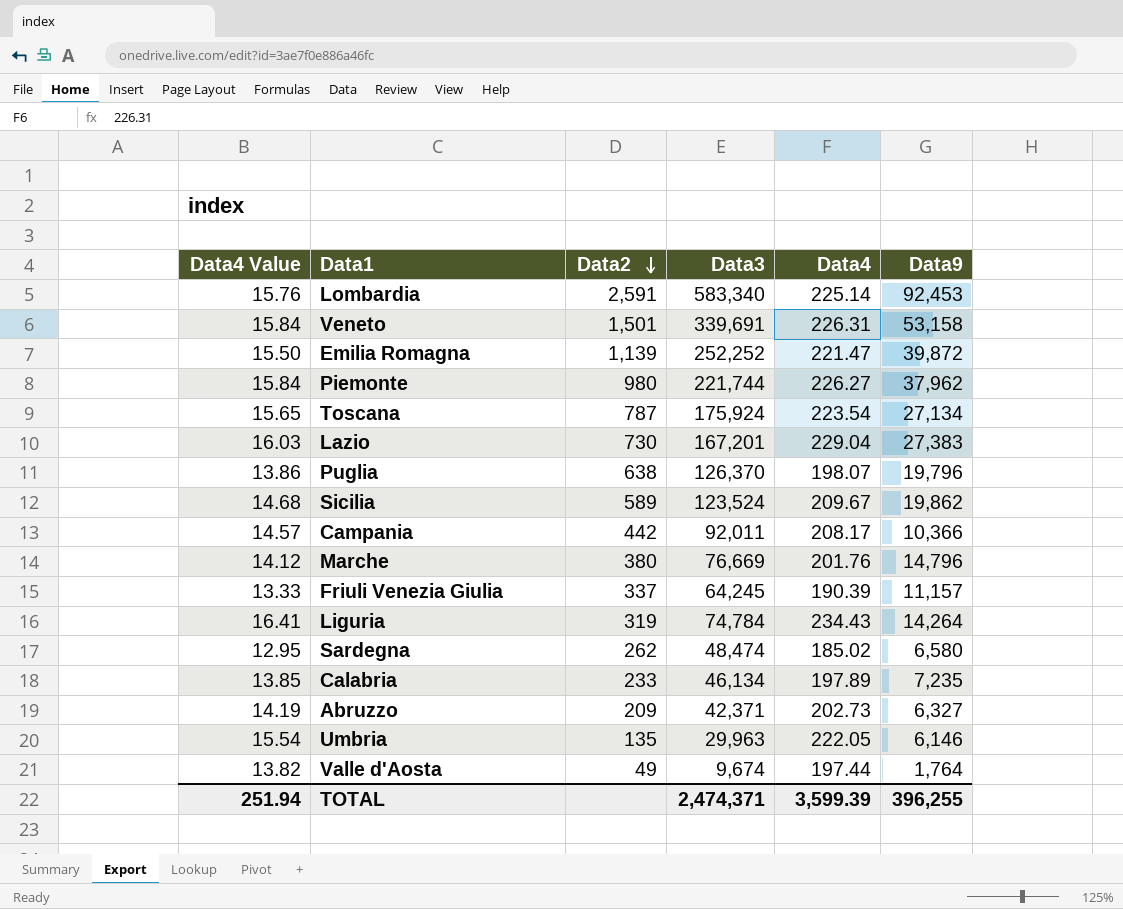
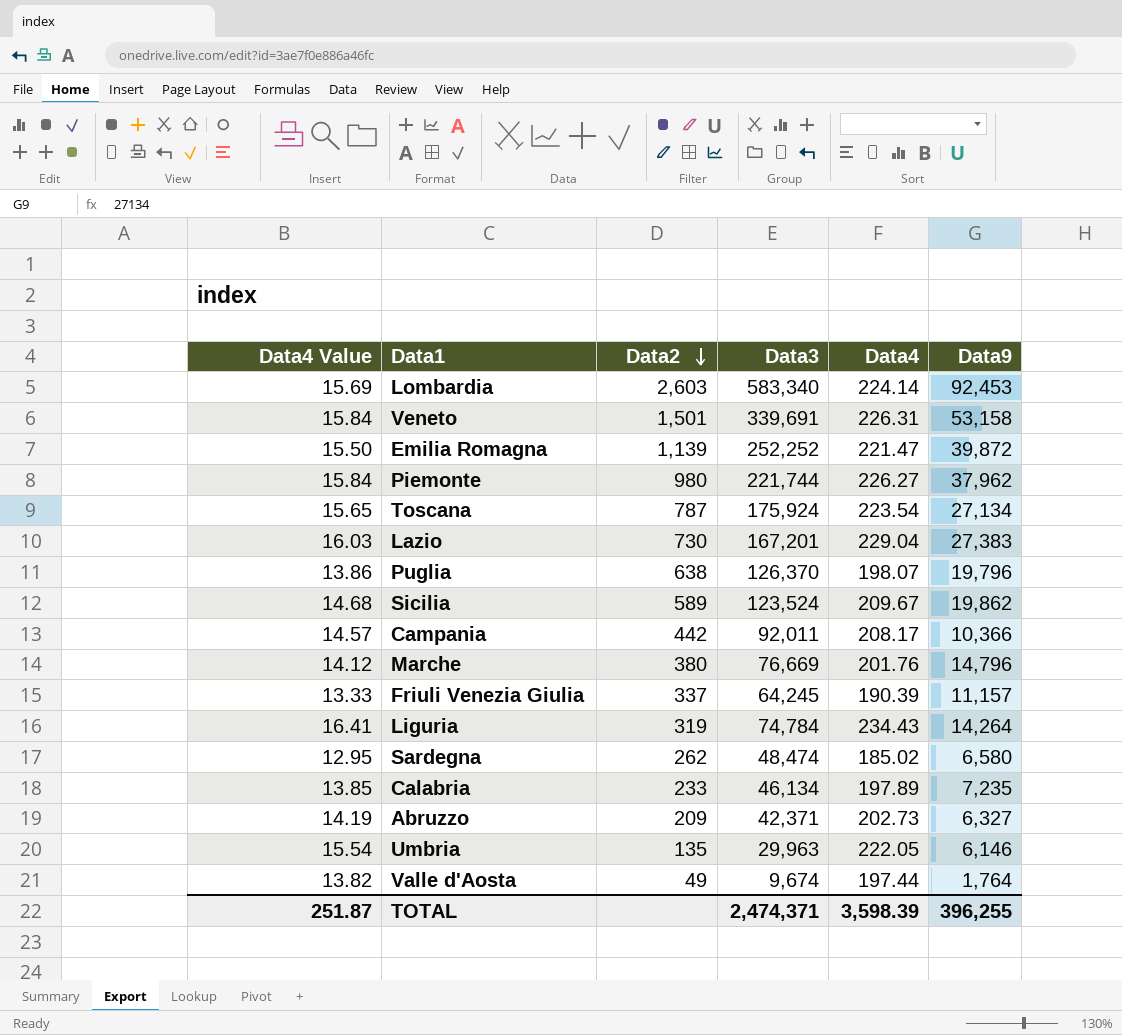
Lombardia | Data4 Value: 15.76 -> 15.69
Lombardia | Data2: 2,591 -> 2,603
Lombardia | Data4: 225.14 -> 224.14
TOTAL | Data4 Value: 251.94 -> 251.87
TOTAL | Data4: 3,599.39 -> 3,598.39

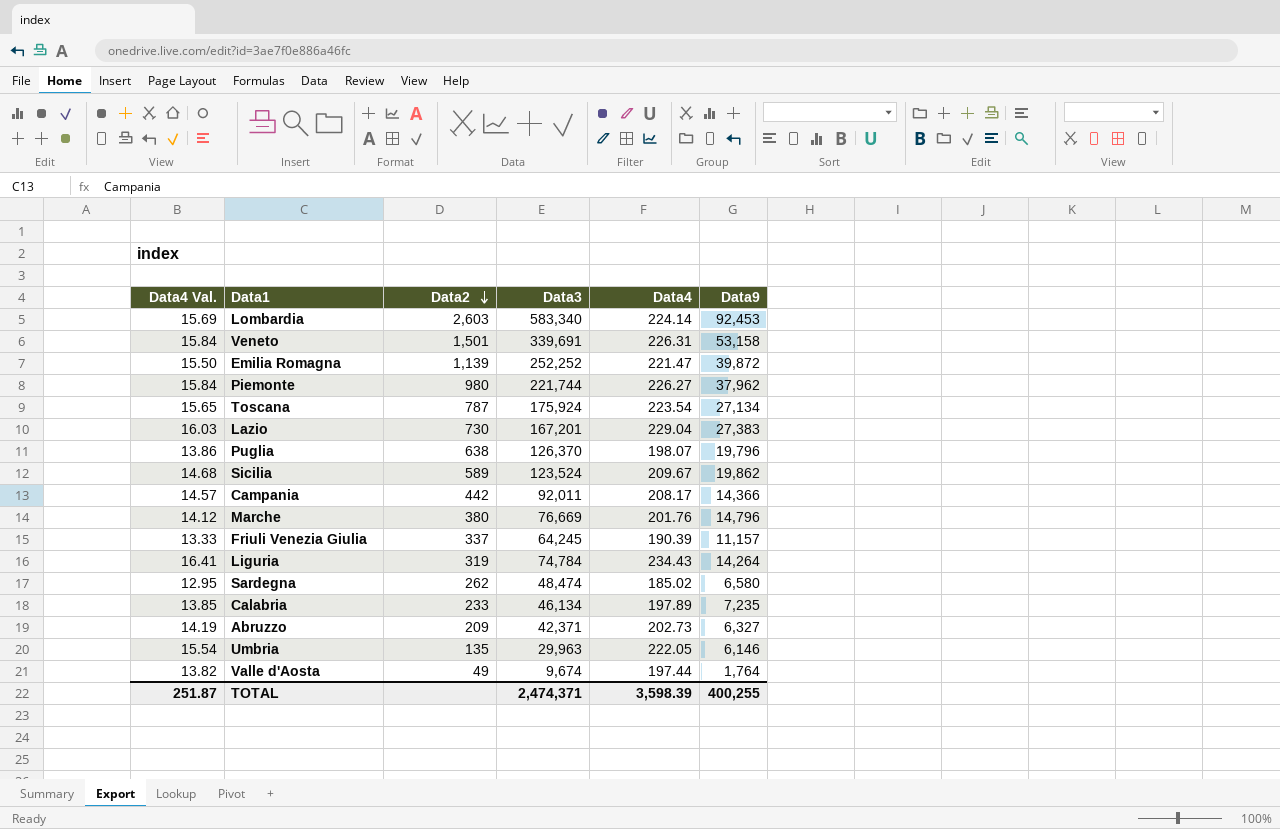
column name: Data4 Value -> Data4 Val.
Campania | Data9: 10,366 -> 14,366
TOTAL | Data9: 396,255 -> 400,255

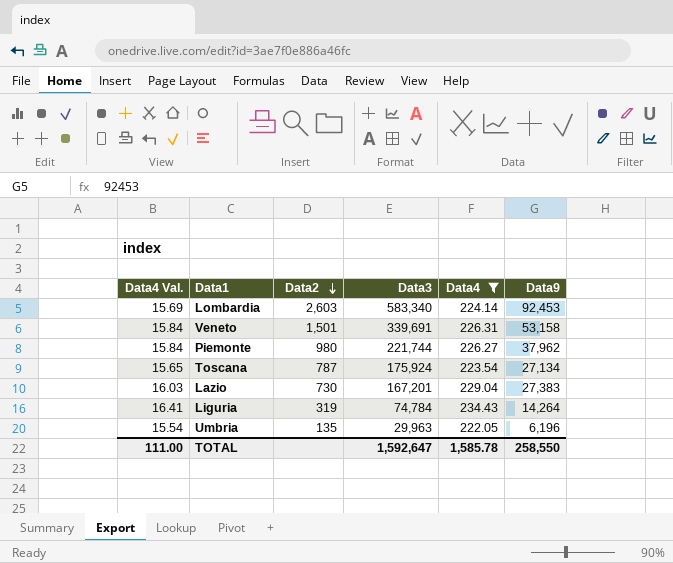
filter: none -> Data4 >= 222.05
Umbria | Data9: 6,146 -> 6,196
TOTAL | Data4 Val.: 251.87 -> 111.00
TOTAL | Data3: 2,474,371 -> 1,592,647
TOTAL | Data4: 3,598.39 -> 1,585.78
TOTAL | Data9: 400,255 -> 258,550

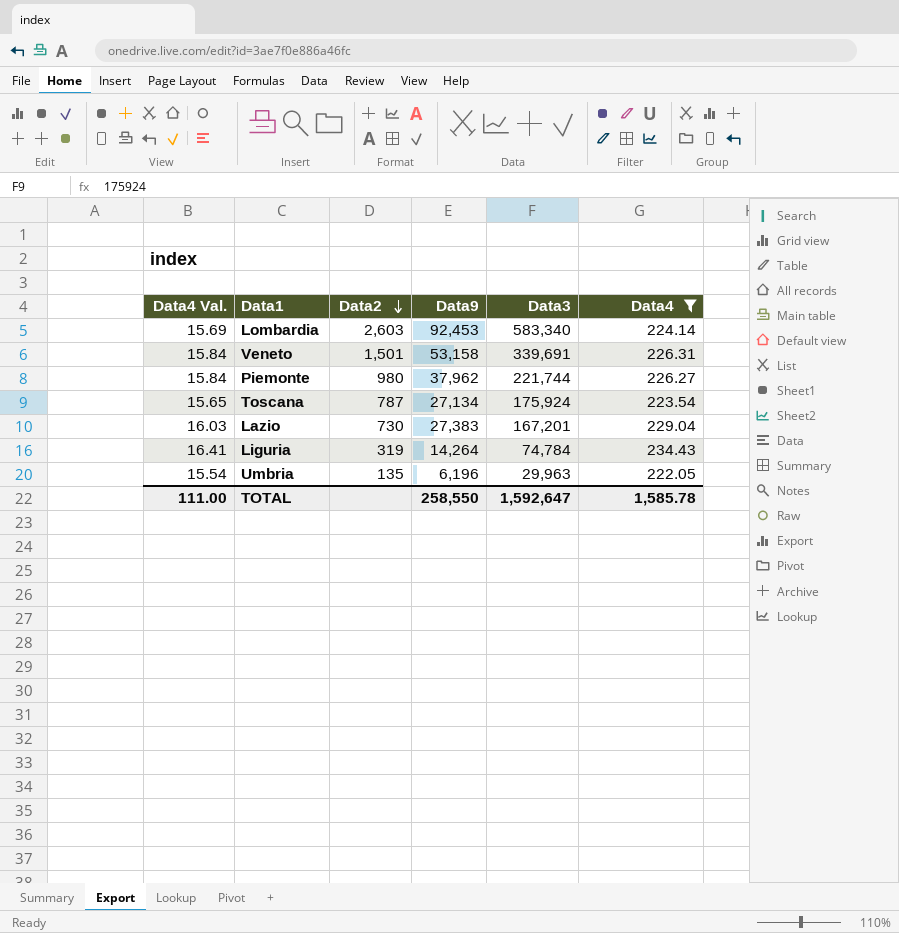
column Data9 | position: 6 -> 4

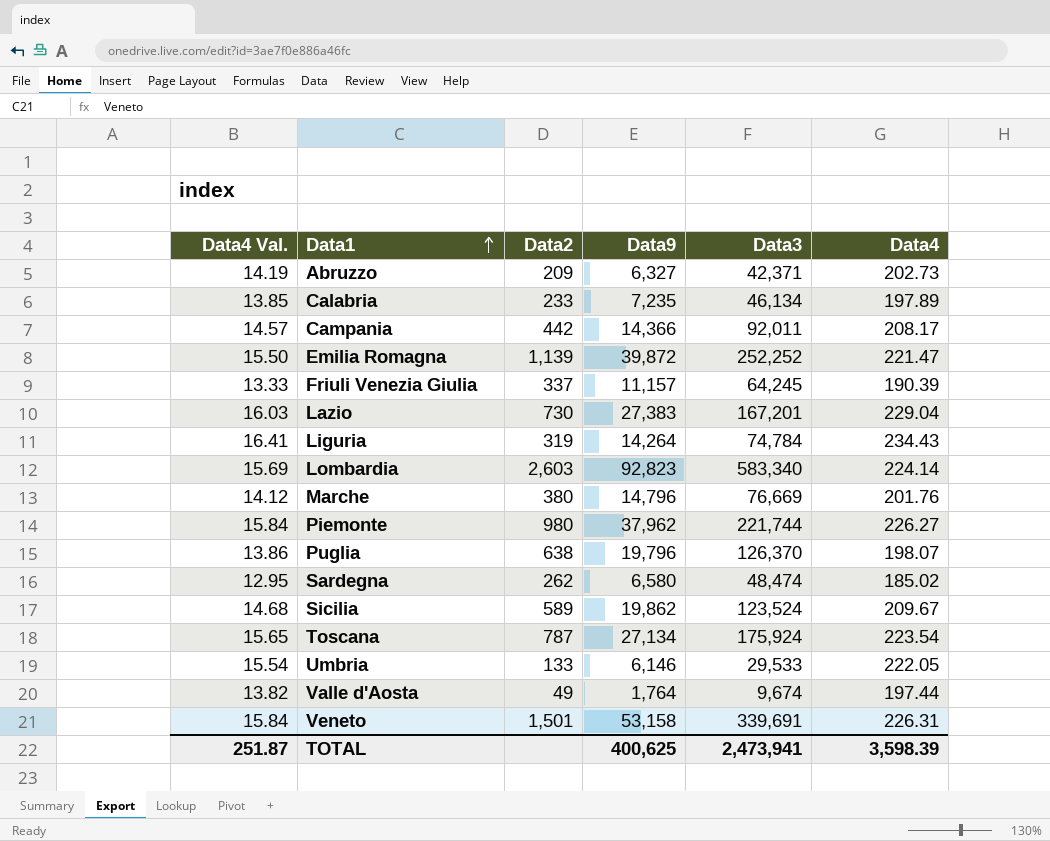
filter: Data4 >= 222.05 -> none
row order: Data2 descending -> Data1 ascending
Lombardia | Data9: 92,453 -> 92,823
Umbria | Data2: 135 -> 133
Umbria | Data9: 6,196 -> 6,146
Umbria | Data3: 29,963 -> 29,533
TOTAL | Data4 Val.: 111.00 -> 251.87
TOTAL | Data9: 258,550 -> 400,625
TOTAL | Data3: 1,592,647 -> 2,473,941
TOTAL | Data4: 1,585.78 -> 3,598.39

